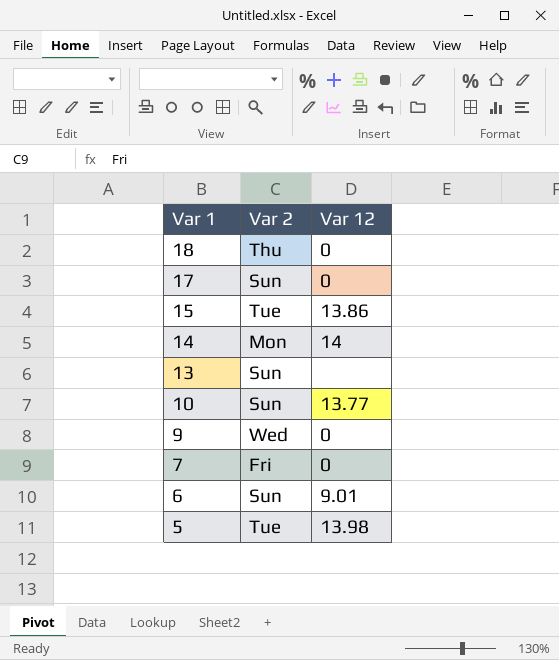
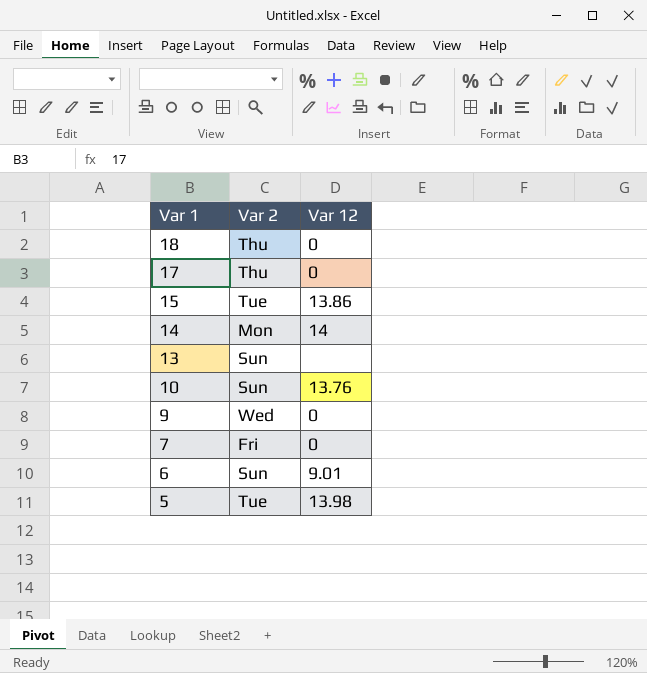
17 | Var 2: Sun -> Thu
10 | Var 12: 13.77 -> 13.76

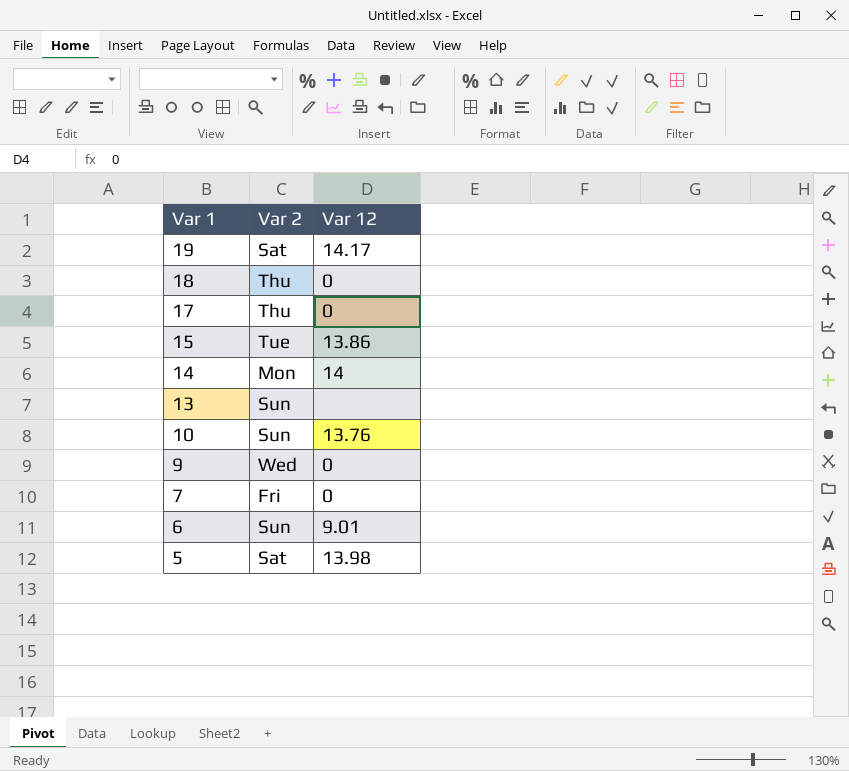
row 19: none -> Sat | 14.17
5 | Var 2: Tue -> Sat

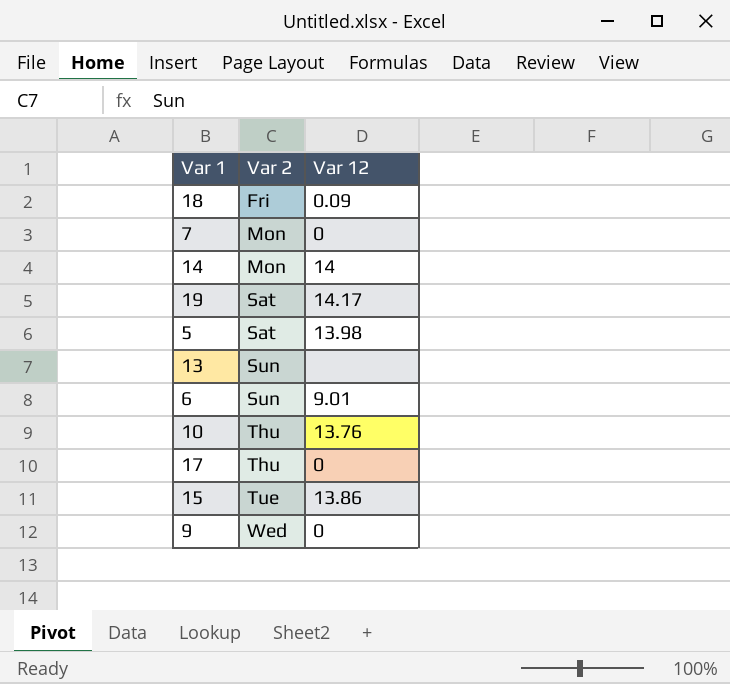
row order: Var 1 descending -> Var 2 ascending
18 | Var 2: Thu -> Fri
18 | Var 12: 0 -> 0.09
7 | Var 2: Fri -> Mon
10 | Var 2: Sun -> Thu

